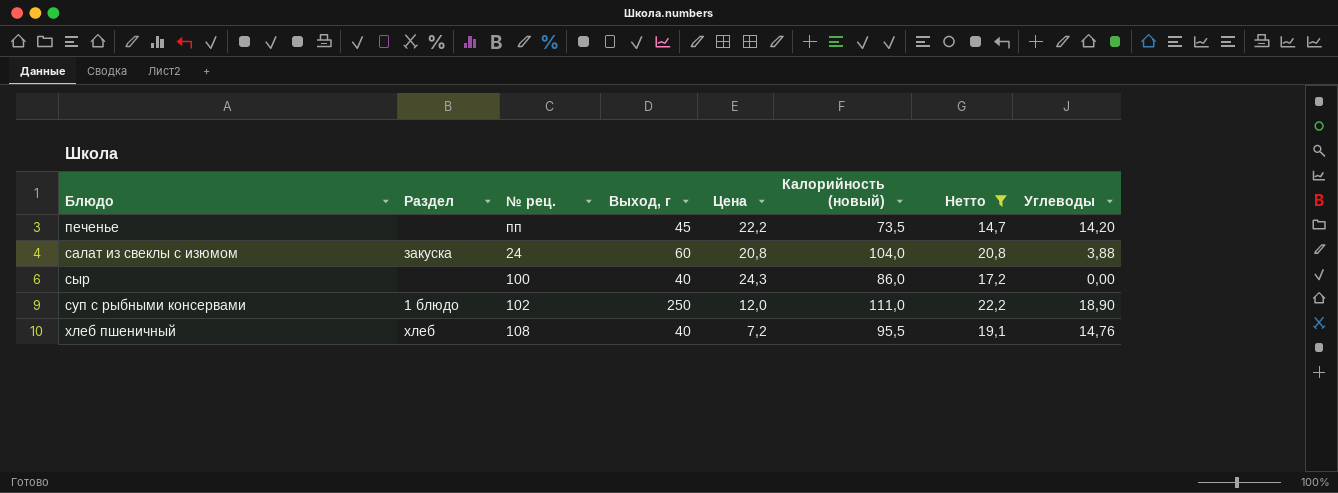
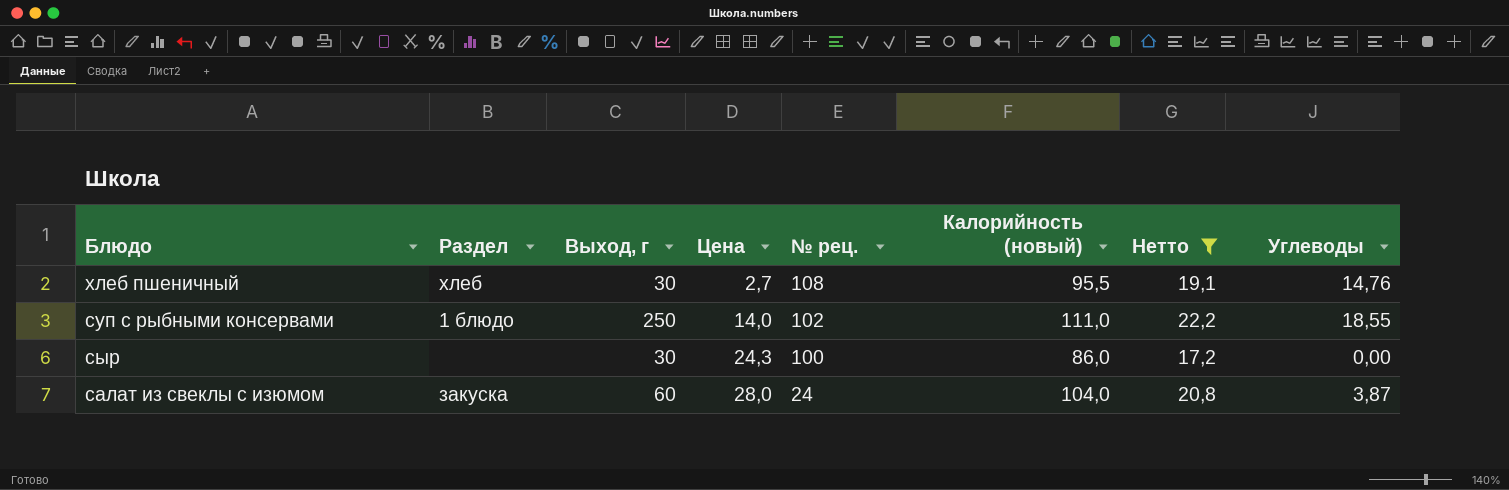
row order: none -> Цена ascending
column № рец. | position: 3 -> 5
row печенье: none | пп | 45 | 22,2 | 73,5 | 14,7 | 14,20 -> none
хлеб пшеничный | Выход, г: 40 -> 30
хлеб пшеничный | Цена: 7,2 -> 2,7
суп с рыбными консервами | Цена: 12,0 -> 14,0
суп с рыбными консервами | Углеводы: 18,90 -> 18,55
сыр | Выход, г: 40 -> 30
салат из свеклы с изюмом | Цена: 20,8 -> 28,0
салат из свеклы с изюмом | Углеводы: 3,88 -> 3,87

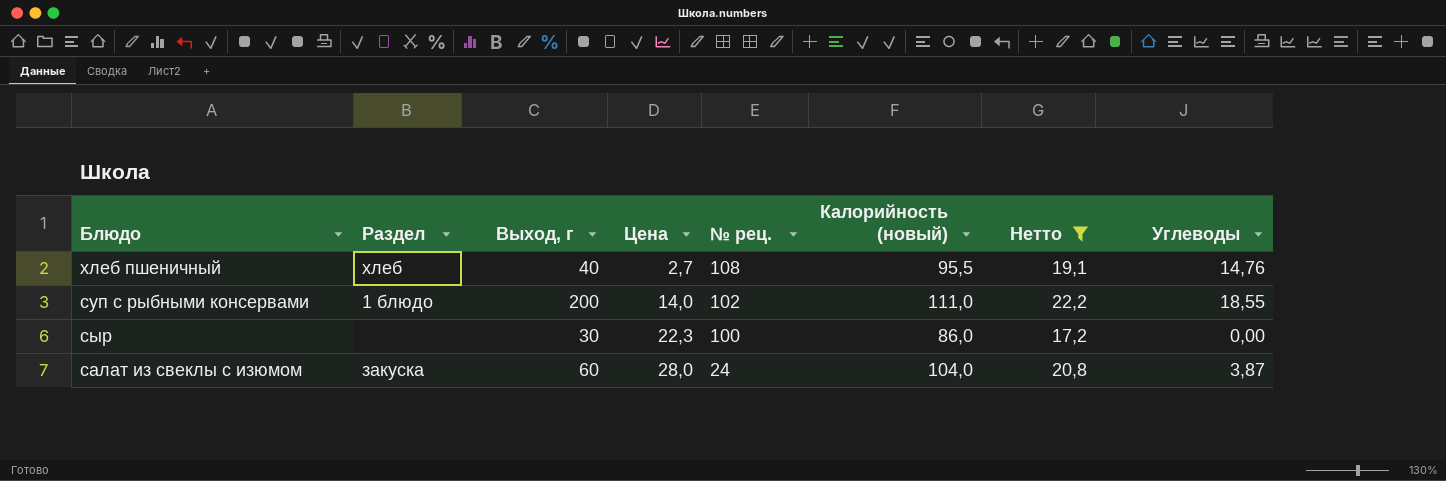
хлеб пшеничный | Выход, г: 30 -> 40
суп с рыбными консервами | Выход, г: 250 -> 200
сыр | Цена: 24,3 -> 22,3

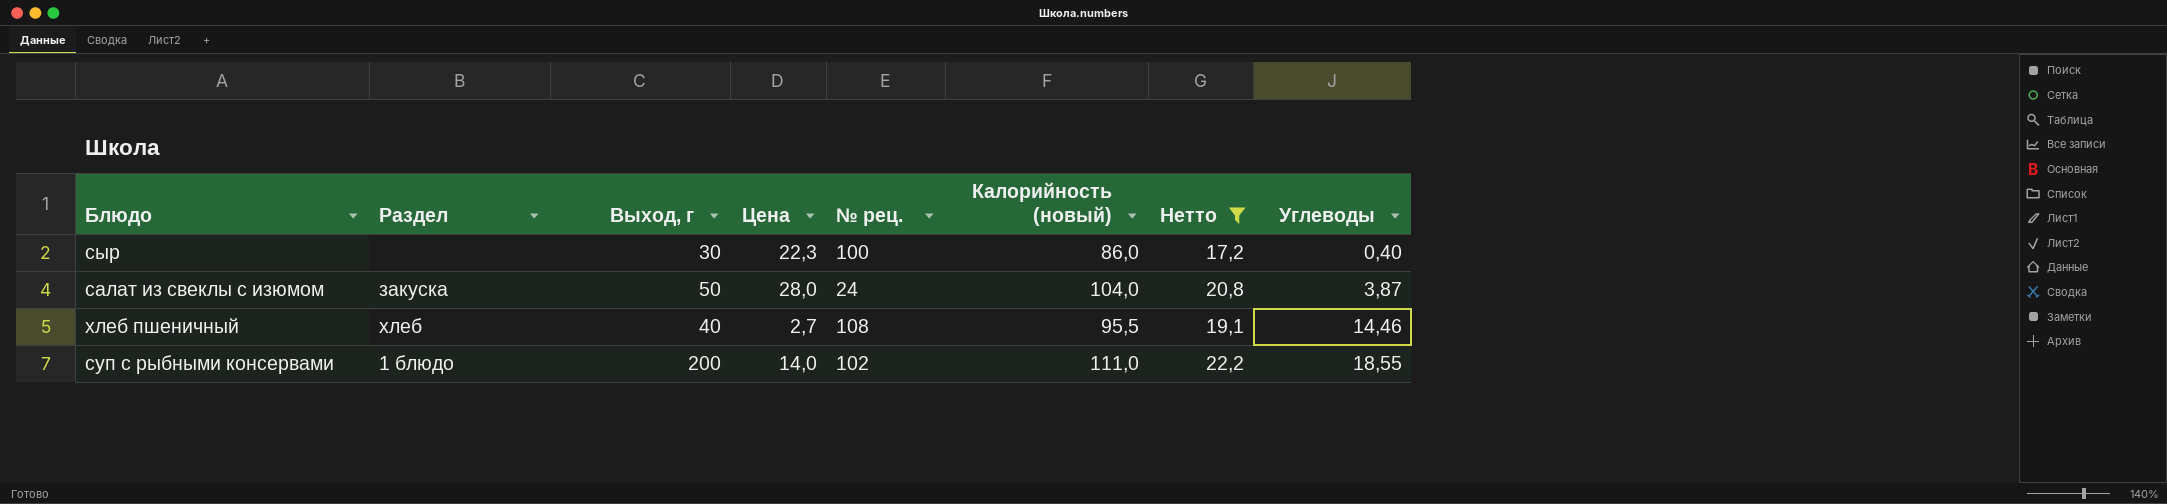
row order: Цена ascending -> Углеводы ascending
сыр | Углеводы: 0,00 -> 0,40
салат из свеклы с изюмом | Выход, г: 60 -> 50
хлеб пшеничный | Углеводы: 14,76 -> 14,46

